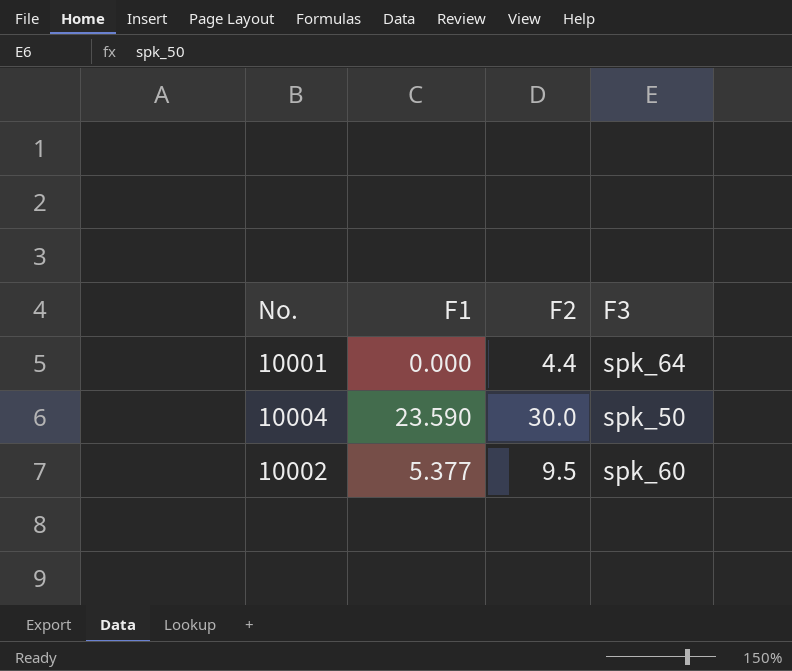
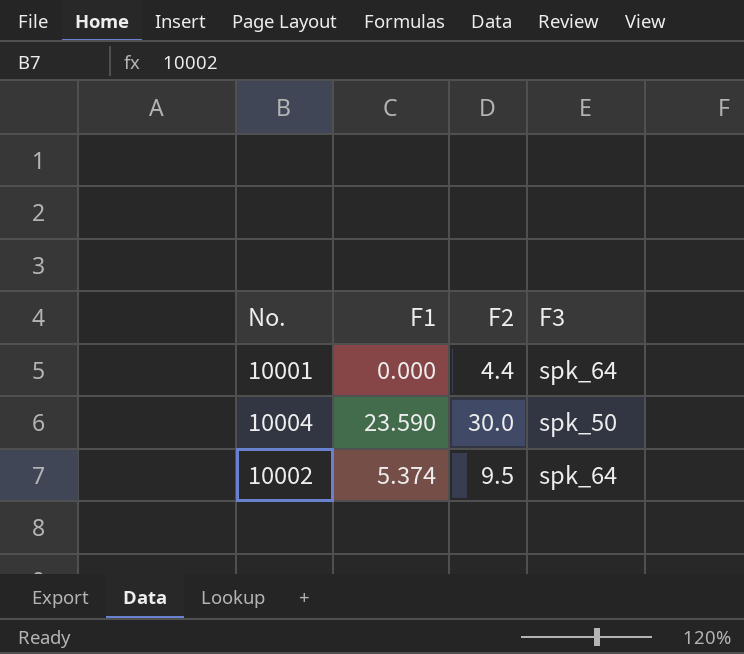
10002 | F1: 5.377 -> 5.374
10002 | F3: spk_60 -> spk_64

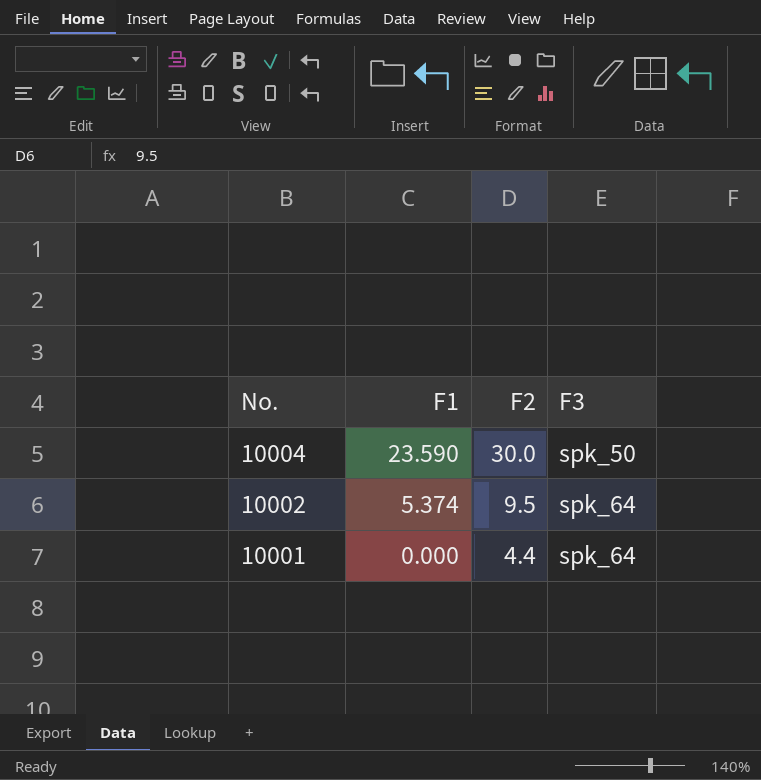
row order: none -> No. descending

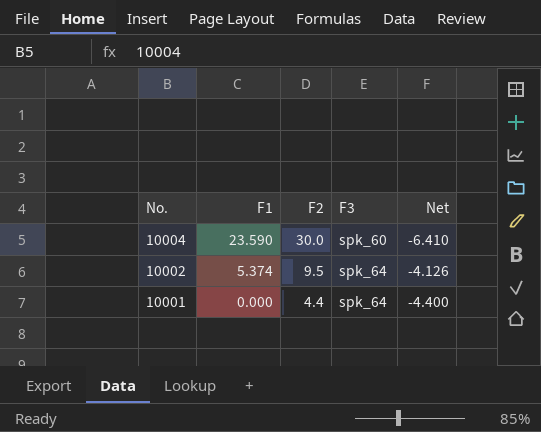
column Net | formula: none -> [F1] - [F2]
10004 | F3: spk_50 -> spk_60

